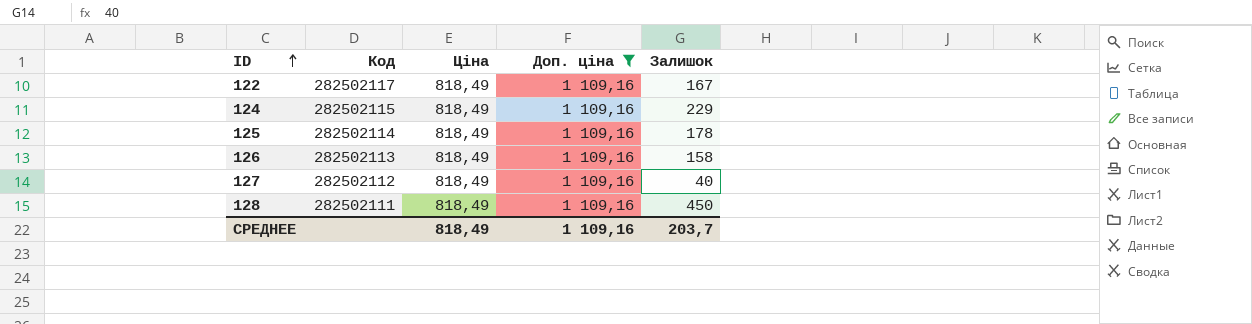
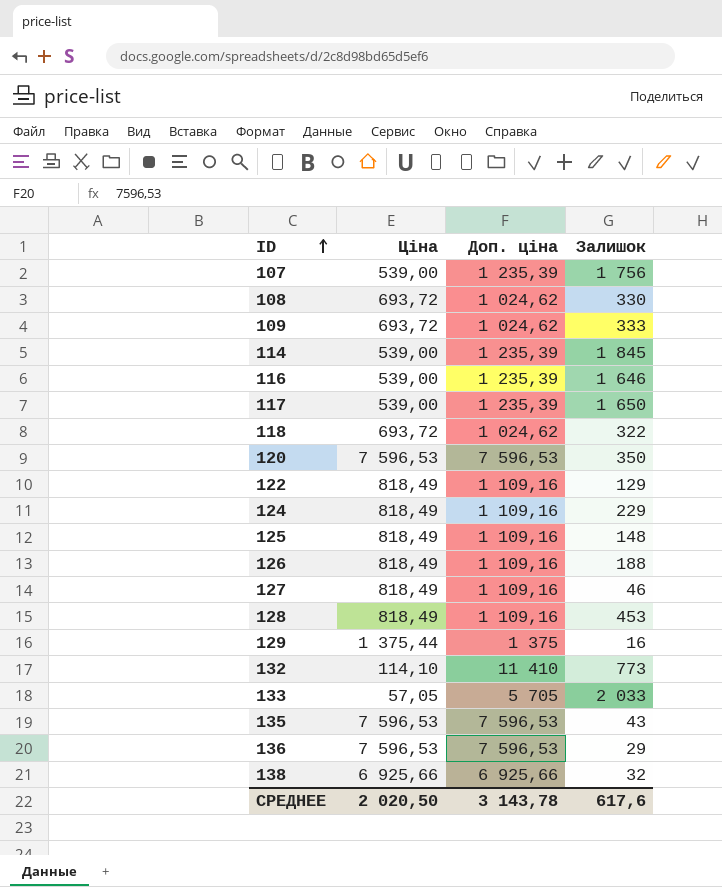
filter: Доп. ціна = 1 109,16 -> none
column Код | position: 2 -> none
122 | Залишок: 167 -> 129
125 | Залишок: 178 -> 148
126 | Залишок: 158 -> 188
127 | Залишок: 40 -> 46
128 | Залишок: 450 -> 453
СРЕДНЕЕ | Ціна: 818,49 -> 2 020,50
СРЕДНЕЕ | Доп. ціна: 1 109,16 -> 3 143,78
СРЕДНЕЕ | Залишок: 203,7 -> 617,6

